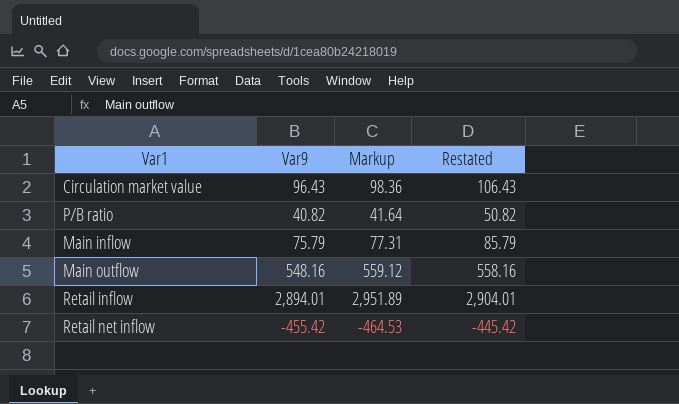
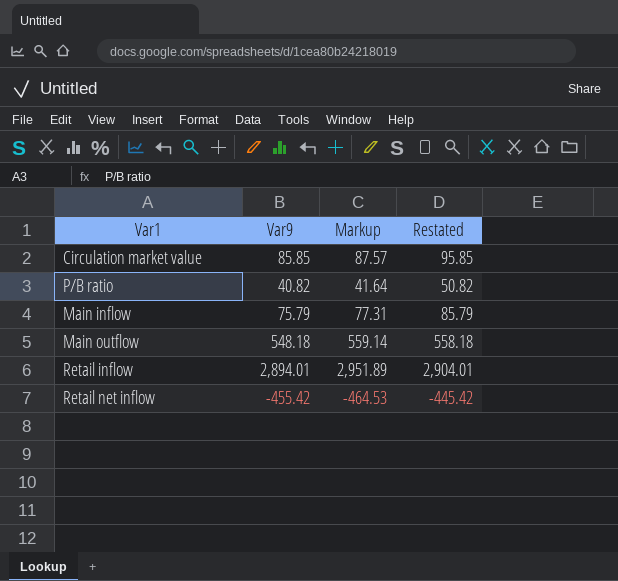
Circulation market value | Var9: 96.43 -> 85.85
Circulation market value | Markup: 98.36 -> 87.57
Circulation market value | Restated: 106.43 -> 95.85
Main outflow | Var9: 548.16 -> 548.18
Main outflow | Markup: 559.12 -> 559.14
Main outflow | Restated: 558.16 -> 558.18

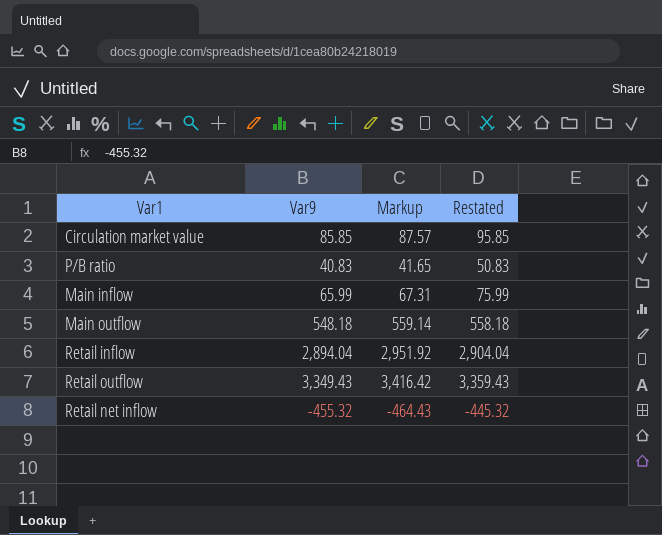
P/B ratio | Var9: 40.82 -> 40.83
P/B ratio | Markup: 41.64 -> 41.65
P/B ratio | Restated: 50.82 -> 50.83
Main inflow | Var9: 75.79 -> 65.99
Main inflow | Markup: 77.31 -> 67.31
Main inflow | Restated: 85.79 -> 75.99
Retail inflow | Var9: 2,894.01 -> 2,894.04
Retail inflow | Markup: 2,951.89 -> 2,951.92
Retail inflow | Restated: 2,904.01 -> 2,904.04
row Retail outflow: none -> 3,349.43 | 3,416.42 | 3,359.43
Retail net inflow | Var9: -455.42 -> -455.32
Retail net inflow | Markup: -464.53 -> -464.43
Retail net inflow | Restated: -445.42 -> -445.32

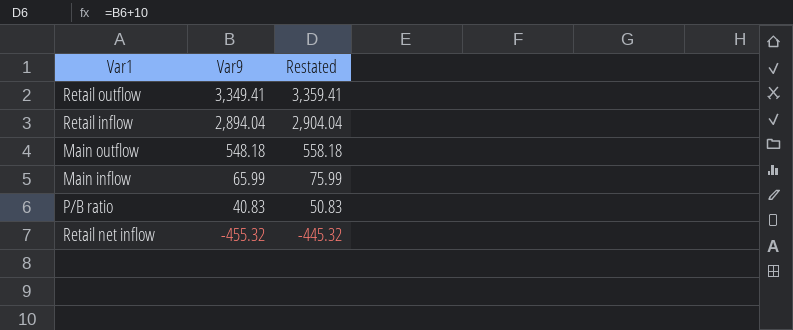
row order: none -> Var9 descending
column Markup | formula: [Var9] * 1.02 -> none
row Circulation market value: 85.85 | 87.57 | 95.85 -> none
Retail outflow | Var9: 3,349.43 -> 3,349.41
Retail outflow | Restated: 3,359.43 -> 3,359.41

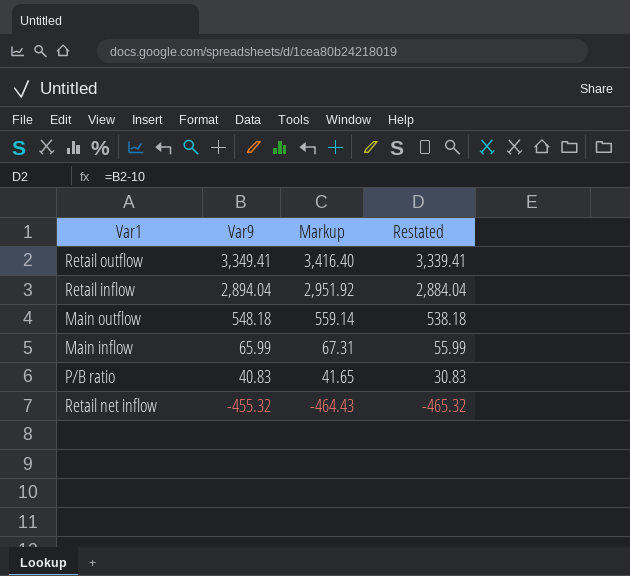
column Markup | formula: none -> [Var9] * 1.02
column Restated | formula: [Var9] + 10 -> [Var9] - 10

